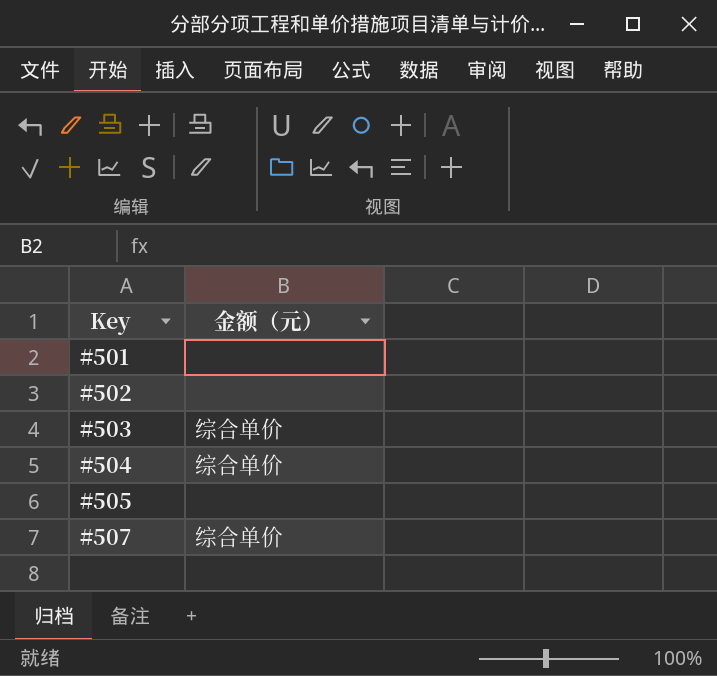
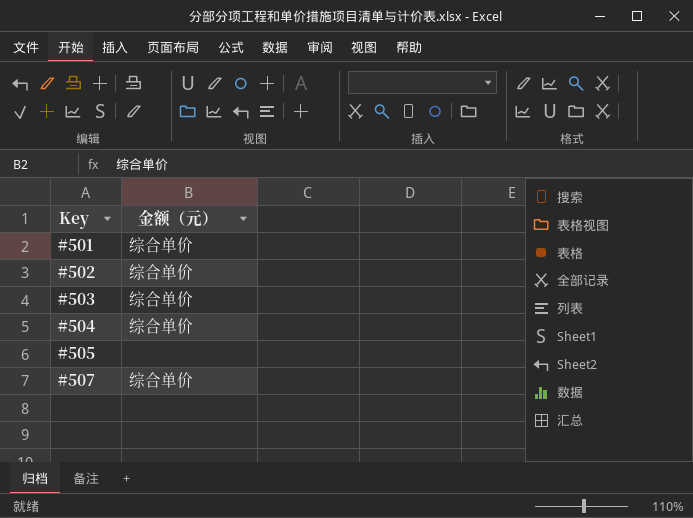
#501 | 金额（元）: none -> 综合单价
#502 | 金额（元）: none -> 综合单价

